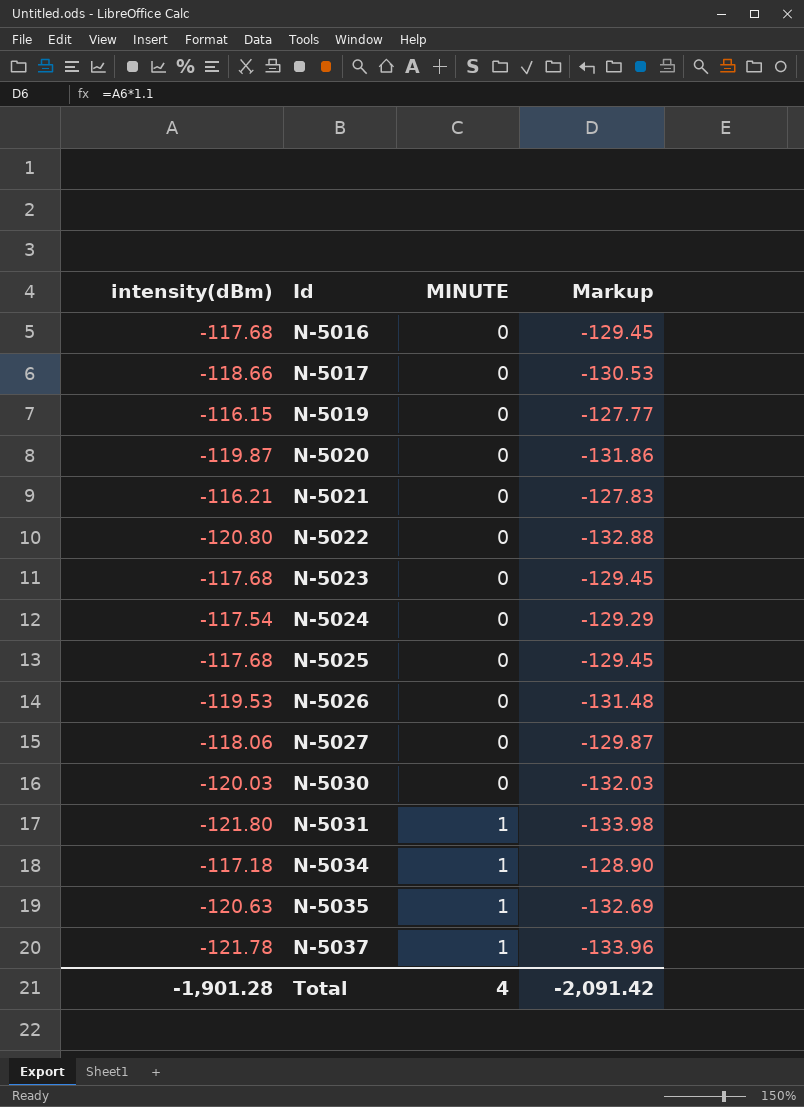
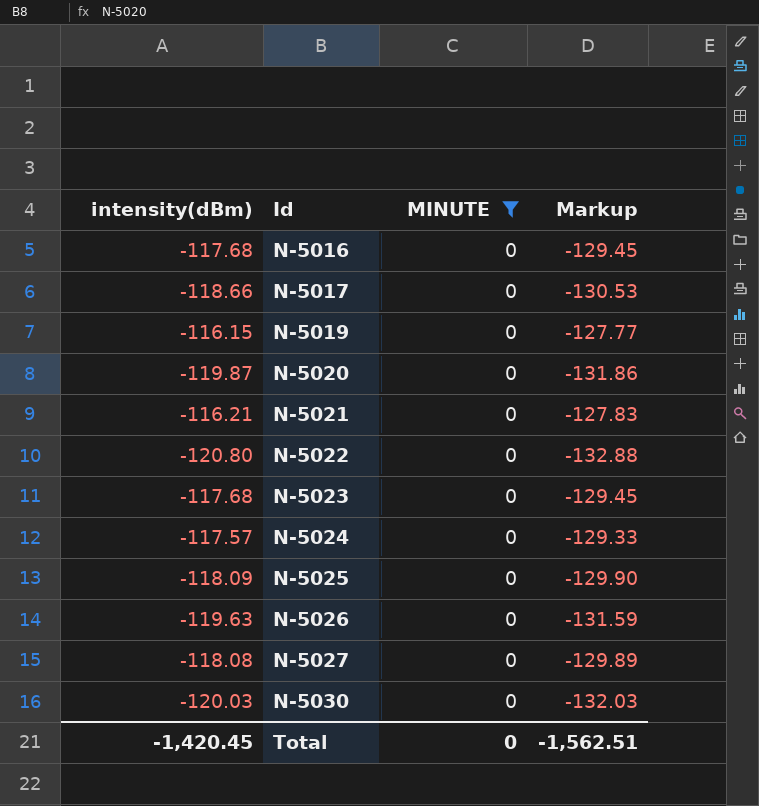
filter: none -> MINUTE = 0
N-5024 | intensity(dBm): -117.54 -> -117.57
N-5024 | Markup: -129.29 -> -129.33
N-5025 | intensity(dBm): -117.68 -> -118.09
N-5025 | Markup: -129.45 -> -129.90
N-5026 | intensity(dBm): -119.53 -> -119.63
N-5026 | Markup: -131.48 -> -131.59
N-5027 | intensity(dBm): -118.06 -> -118.08
N-5027 | Markup: -129.87 -> -129.89
Total | intensity(dBm): -1,901.28 -> -1,420.45
Total | MINUTE: 4 -> 0
Total | Markup: -2,091.42 -> -1,562.51

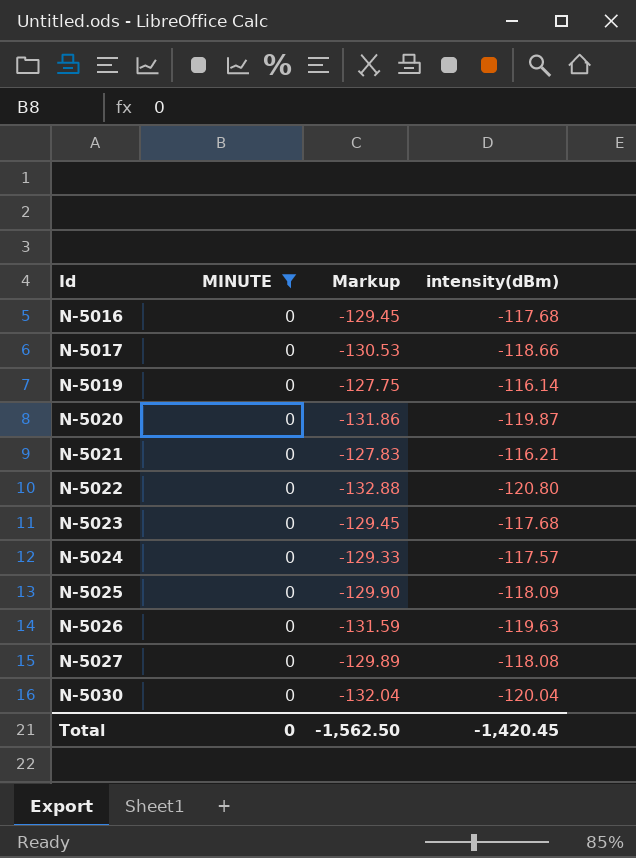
column intensity(dBm) | position: 1 -> 4
N-5019 | Markup: -127.77 -> -127.75
N-5019 | intensity(dBm): -116.15 -> -116.14
N-5030 | Markup: -132.03 -> -132.04
N-5030 | intensity(dBm): -120.03 -> -120.04
Total | Markup: -1,562.51 -> -1,562.50

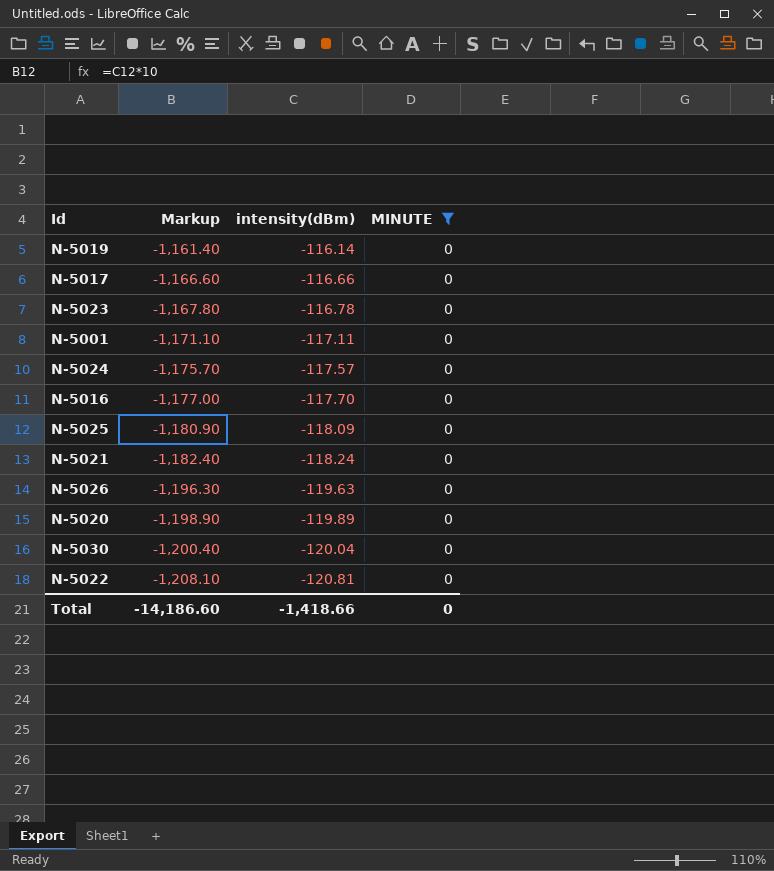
row order: Id ascending -> Markup descending
column Markup | formula: [intensity(dBm)] * 1.1 -> [intensity(dBm)] * 10
column MINUTE | position: 2 -> 4
row N-5027: 0 | -129.89 | -118.08 -> none
N-5017 | intensity(dBm): -118.66 -> -116.66
N-5023 | intensity(dBm): -117.68 -> -116.78
row N-5001: none -> -1,171.10 | -117.11 | 0
N-5016 | intensity(dBm): -117.68 -> -117.70
N-5021 | intensity(dBm): -116.21 -> -118.24
N-5020 | intensity(dBm): -119.87 -> -119.89
N-5022 | intensity(dBm): -120.80 -> -120.81
Total | Markup: -1,562.50 -> -14,186.60
Total | intensity(dBm): -1,420.45 -> -1,418.66

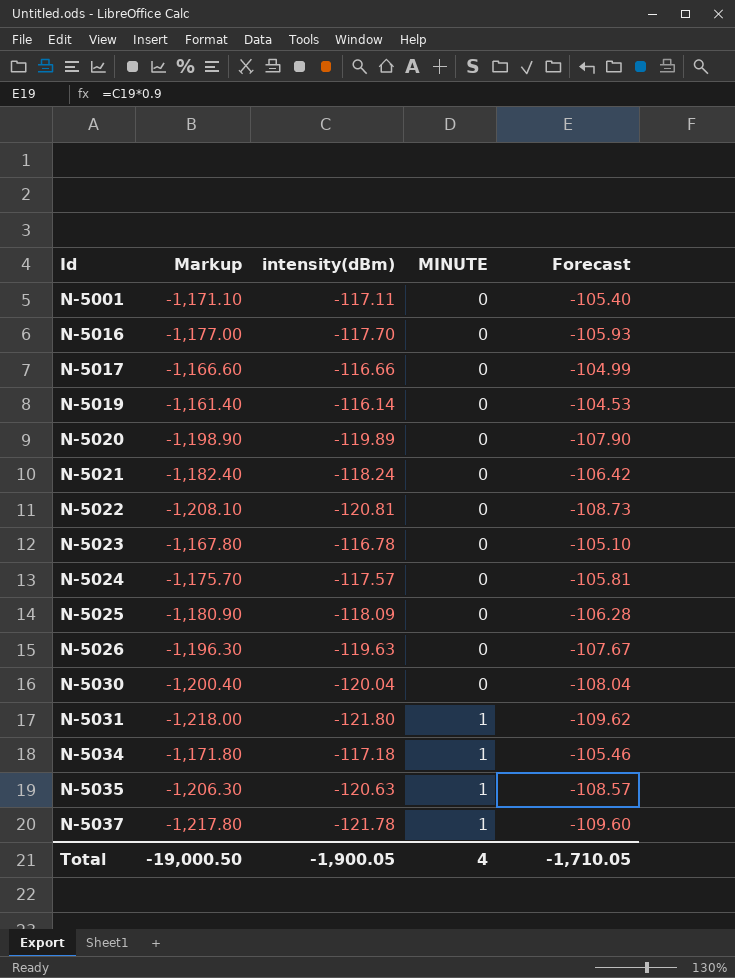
filter: MINUTE = 0 -> none
row order: Markup descending -> Id ascending
column Forecast | formula: none -> [intensity(dBm)] * 0.9
Total | Markup: -14,186.60 -> -19,000.50
Total | intensity(dBm): -1,418.66 -> -1,900.05
Total | MINUTE: 0 -> 4

